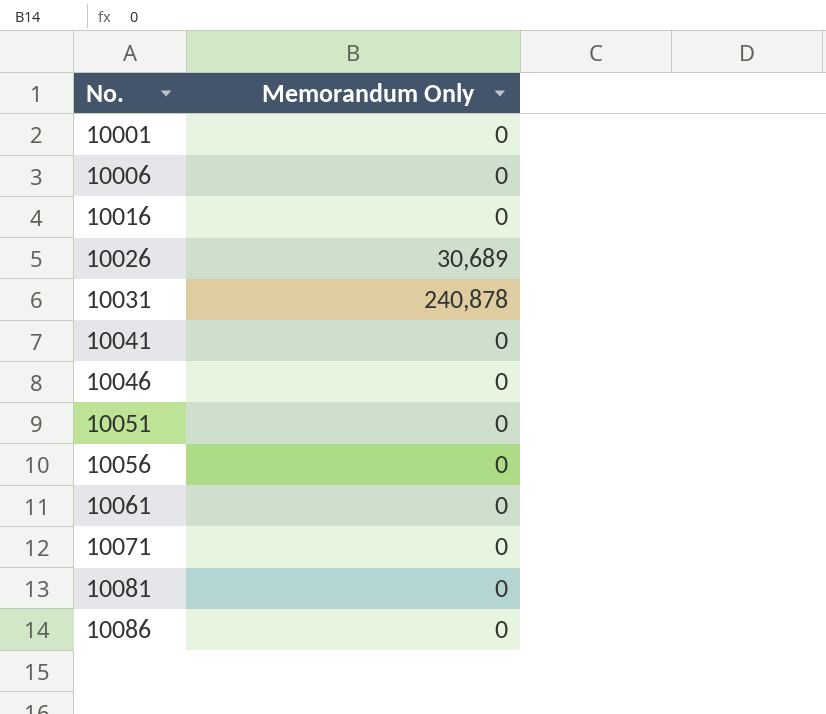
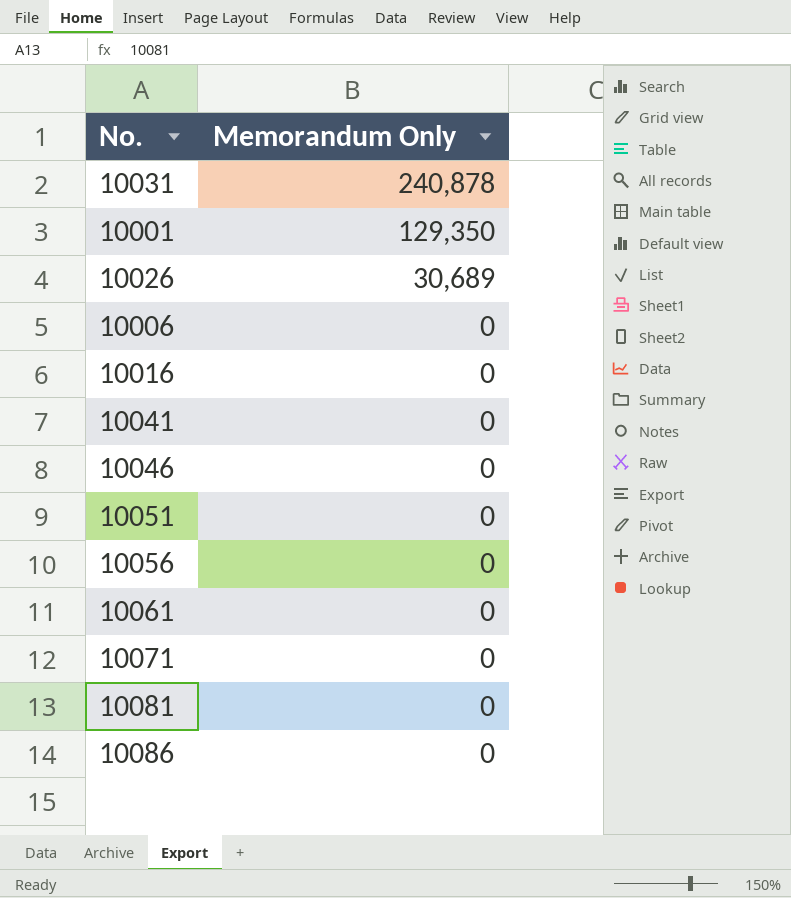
row order: No. ascending -> Memorandum Only descending
10001 | Memorandum Only: 0 -> 129,350

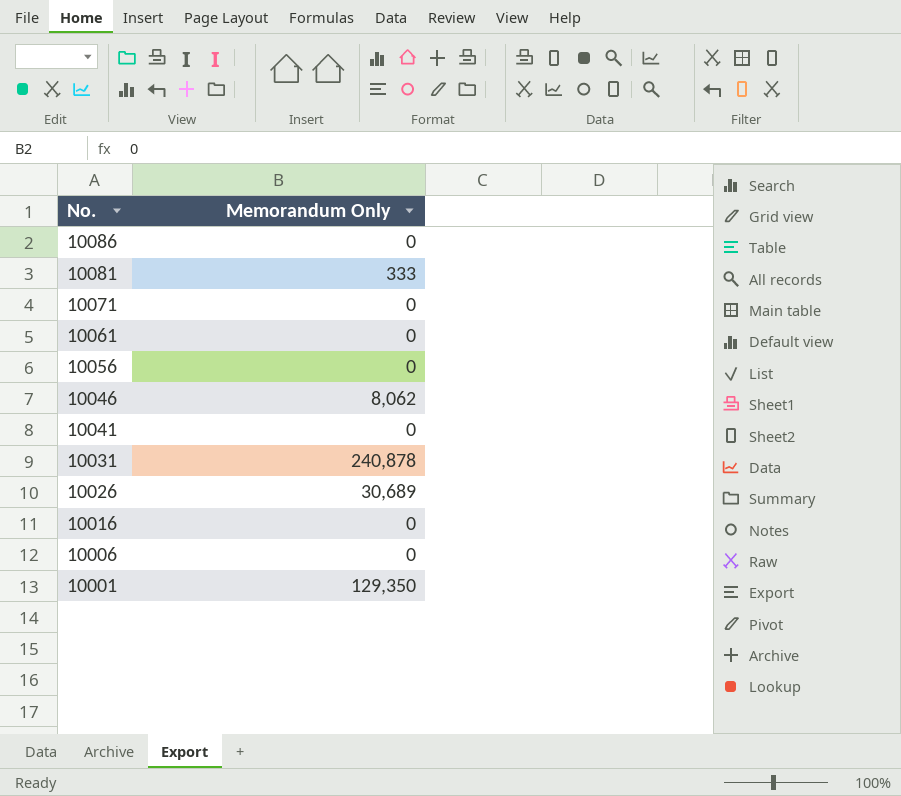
row order: Memorandum Only descending -> No. descending
row 10051: 0 -> none
10081 | Memorandum Only: 0 -> 333
10046 | Memorandum Only: 0 -> 8,062

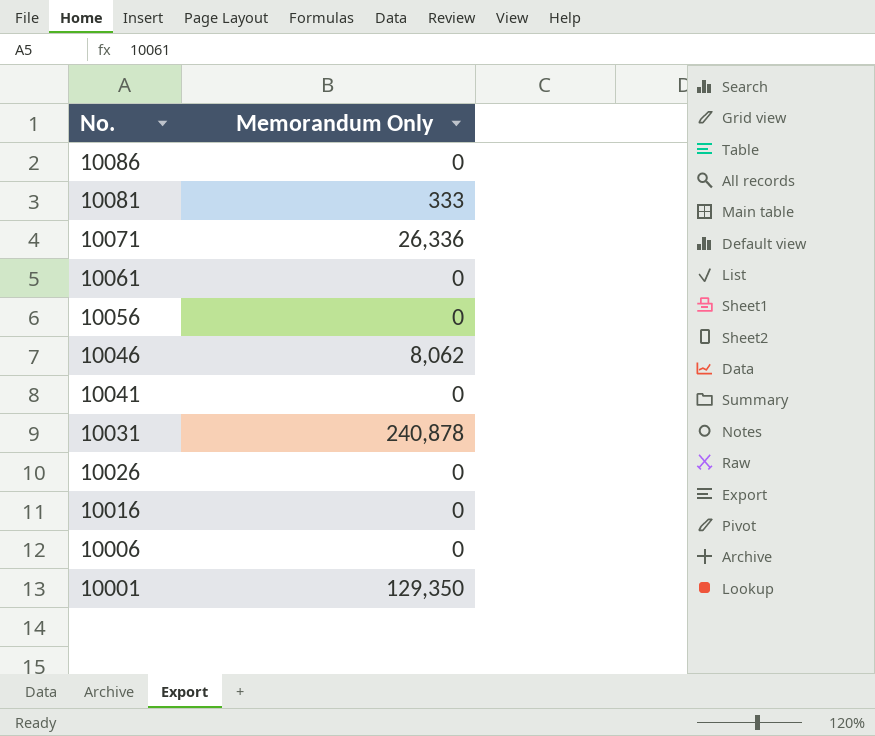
10071 | Memorandum Only: 0 -> 26,336
10026 | Memorandum Only: 30,689 -> 0

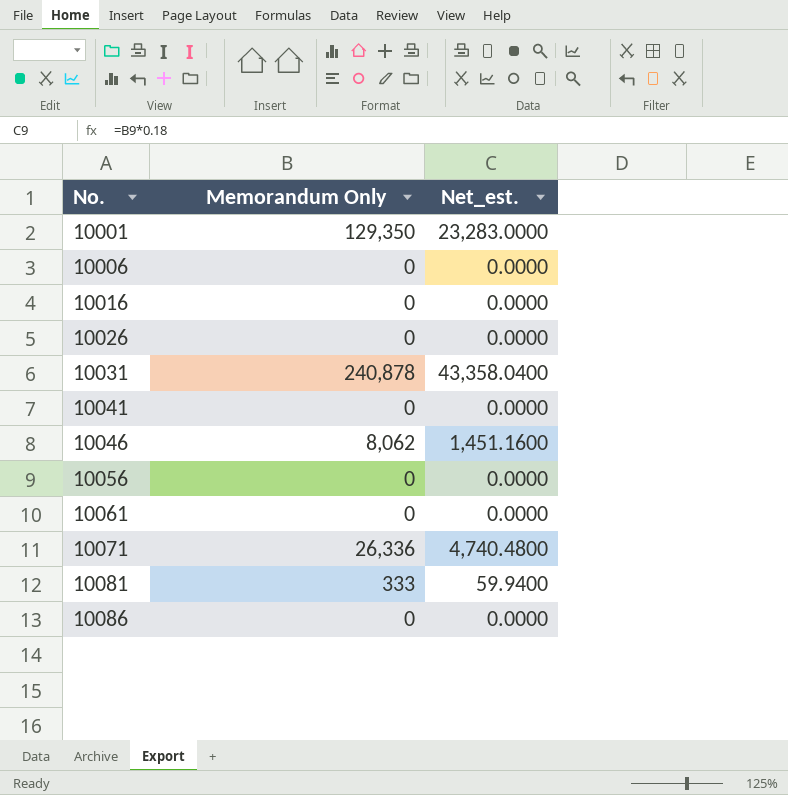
row order: No. descending -> No. ascending
column Net_est. | formula: none -> [Memorandum Only] * 0.18

